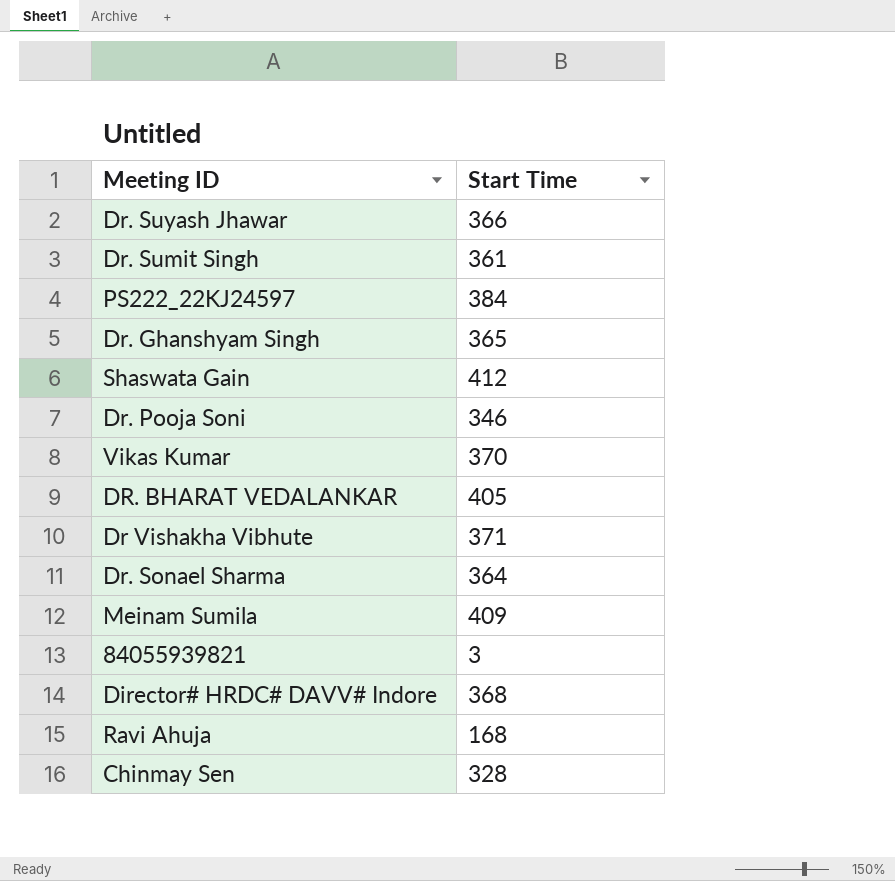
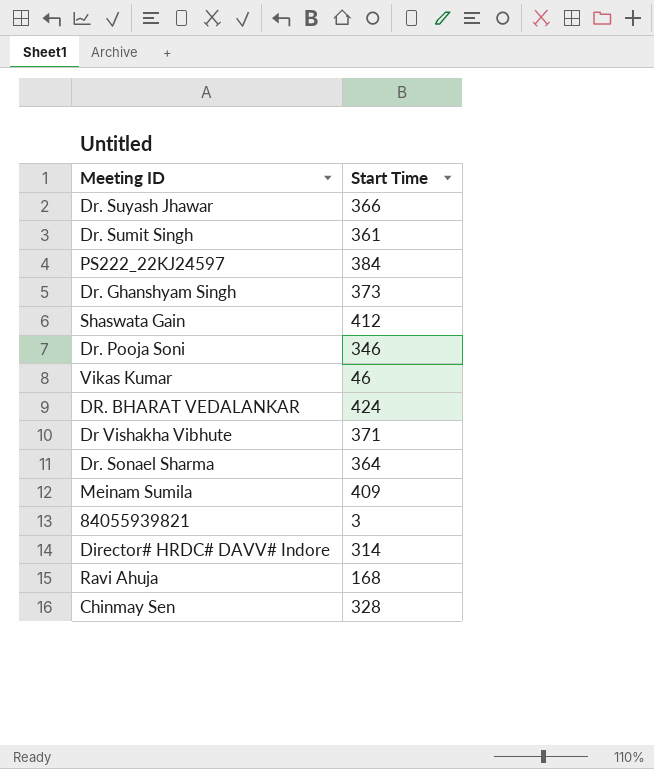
Dr. Ghanshyam Singh | Start Time: 365 -> 373
Vikas Kumar | Start Time: 370 -> 46
DR. BHARAT VEDALANKAR | Start Time: 405 -> 424
Director# HRDC# DAVV# Indore | Start Time: 368 -> 314

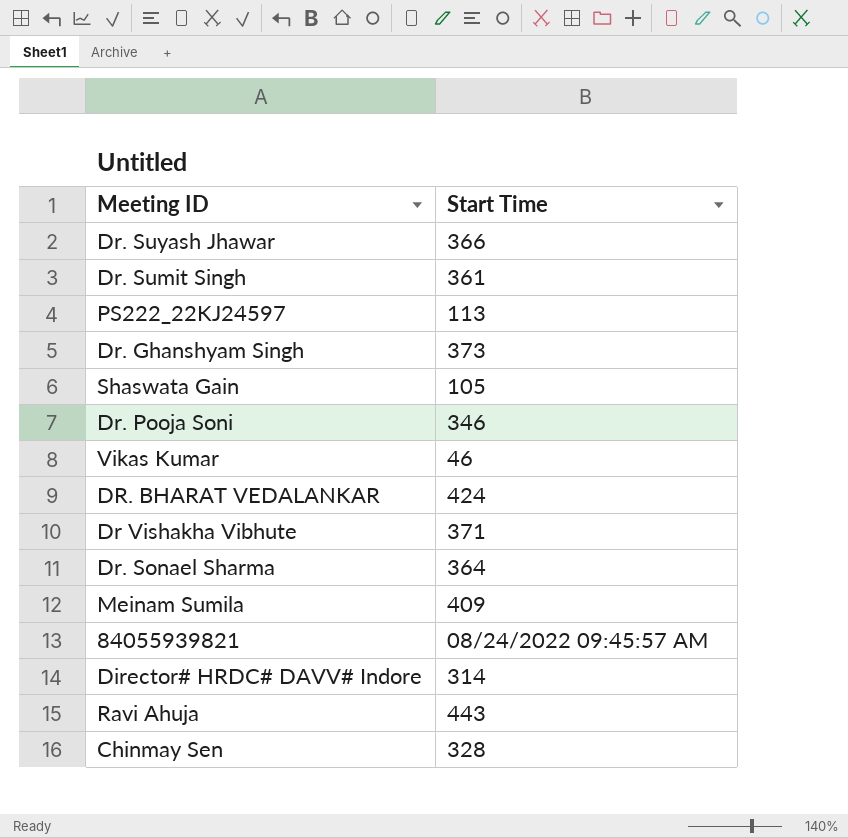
PS222_22KJ24597 | Start Time: 384 -> 113
Shaswata Gain | Start Time: 412 -> 105
84055939821 | Start Time: 3 -> 08/24/2022 09:45:57 AM
Ravi Ahuja | Start Time: 168 -> 443

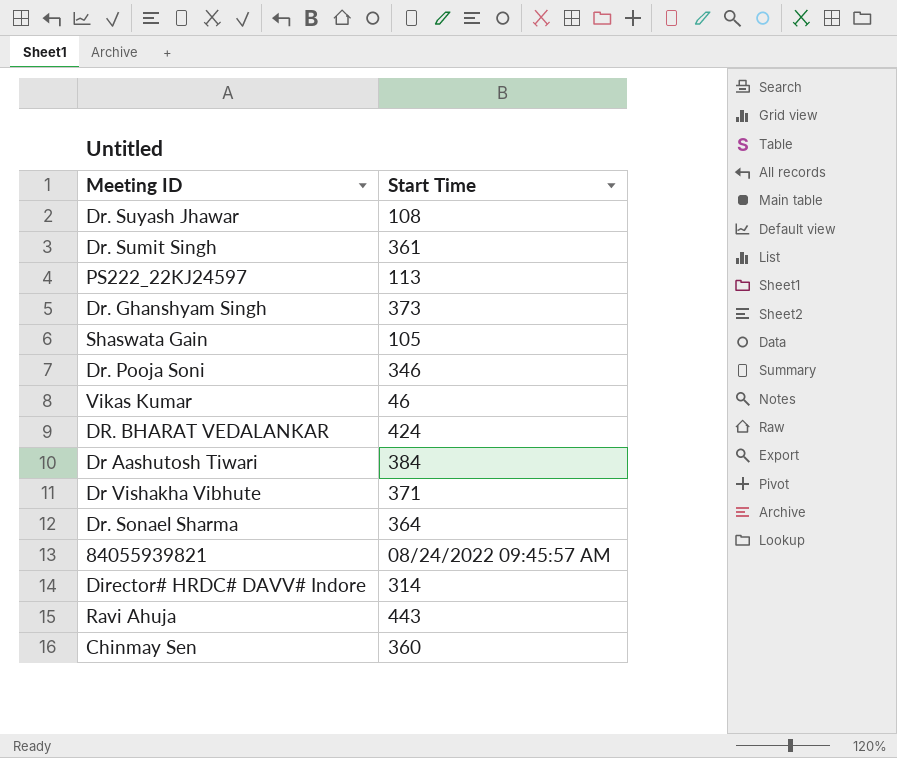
row Meinam Sumila: 409 -> none
Dr. Suyash Jhawar | Start Time: 366 -> 108
row Dr Aashutosh Tiwari: none -> 384
Chinmay Sen | Start Time: 328 -> 360

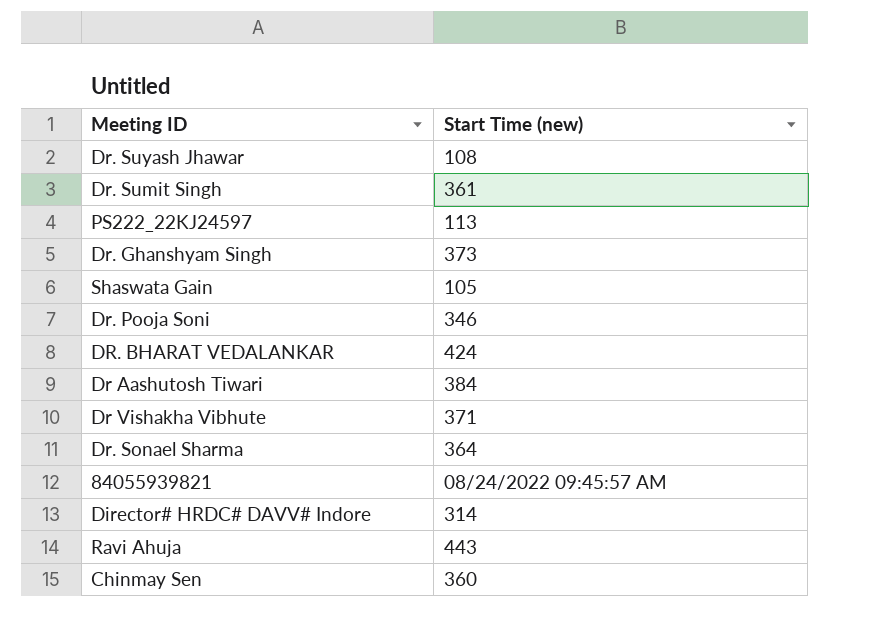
column name: Start Time -> Start Time (new)
row Vikas Kumar: 46 -> none

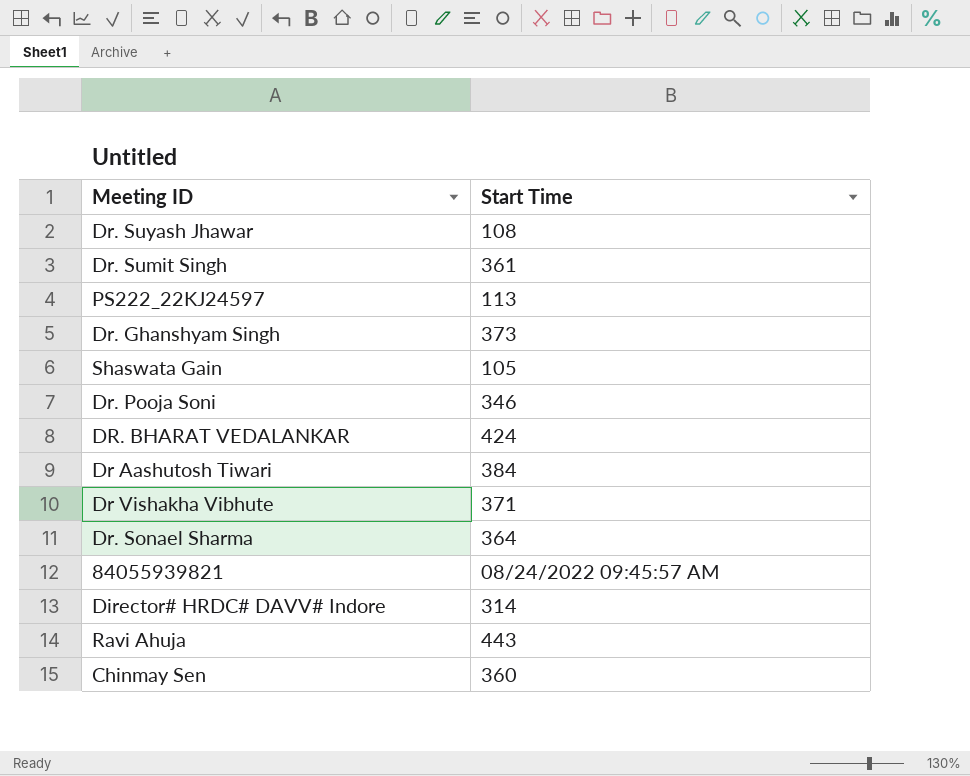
column name: Start Time (new) -> Start Time

